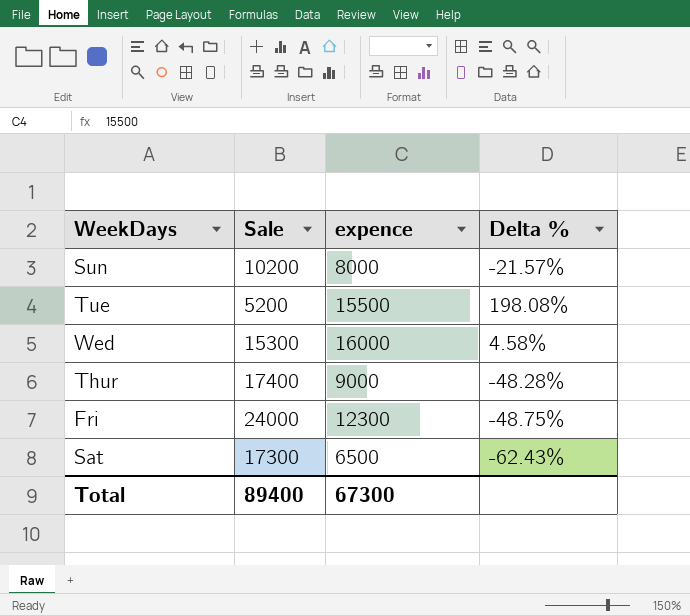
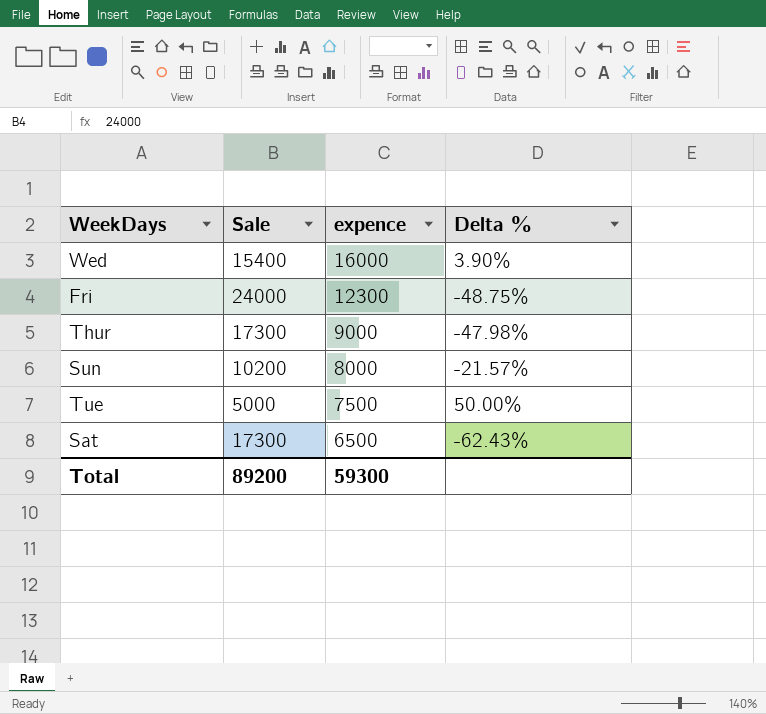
row order: none -> expence descending
Wed | Sale: 15300 -> 15400
Wed | Delta %: 4.58% -> 3.90%
Thur | Sale: 17400 -> 17300
Thur | Delta %: -48.28% -> -47.98%
Tue | Sale: 5200 -> 5000
Tue | expence: 15500 -> 7500
Tue | Delta %: 198.08% -> 50.00%
Total | Sale: 89400 -> 89200
Total | expence: 67300 -> 59300

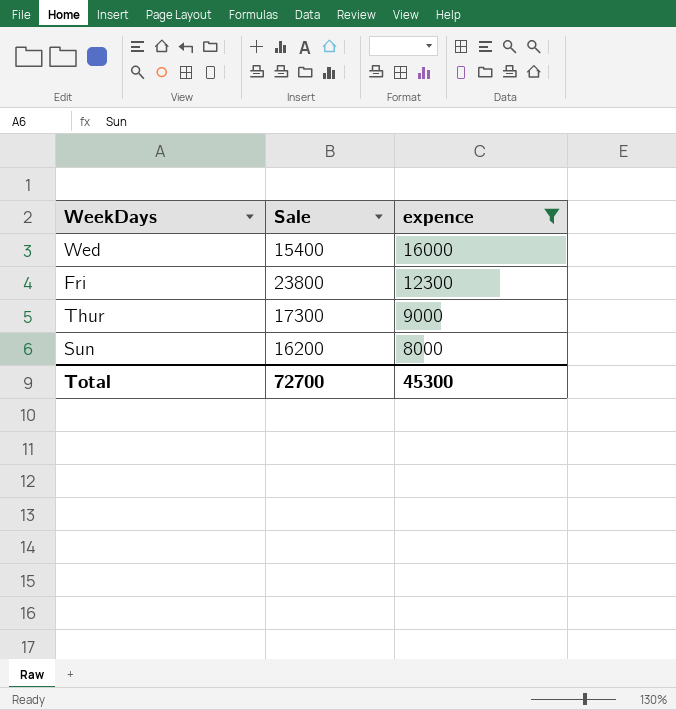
filter: none -> expence >= 8000
column Delta % | formula: ([expence] - [Sale]) / [Sale] -> none
Fri | Sale: 24000 -> 23800
Sun | Sale: 10200 -> 16200
Total | Sale: 89200 -> 72700
Total | expence: 59300 -> 45300

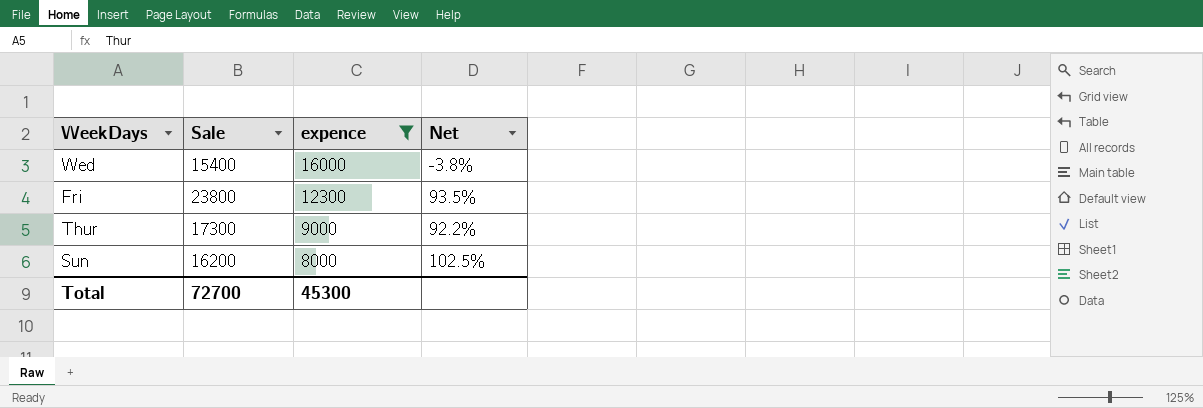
column Net | formula: none -> ([Sale] - [expence]) / [expence]

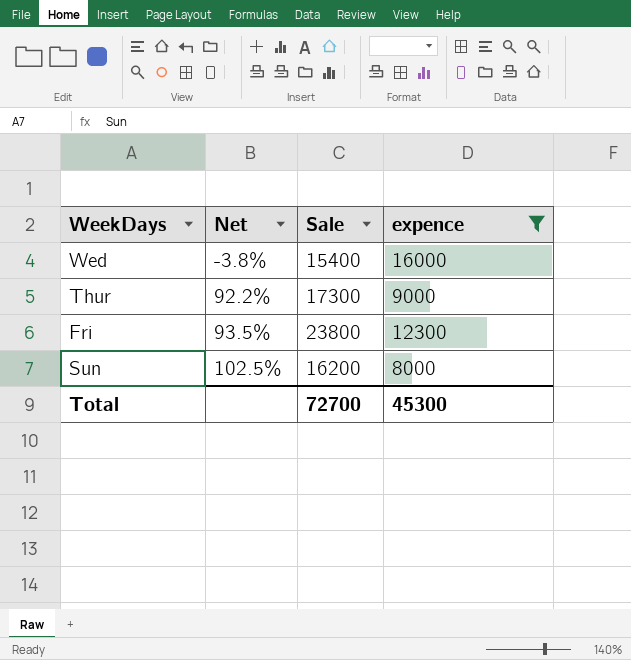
row order: expence descending -> Net ascending
column Net | position: 4 -> 2

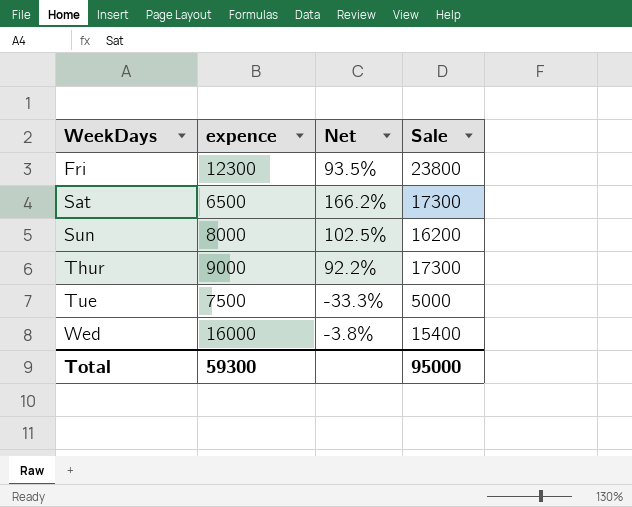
filter: expence >= 8000 -> none
row order: Net ascending -> WeekDays ascending
column expence | position: 4 -> 2
Total | expence: 45300 -> 59300
Total | Sale: 72700 -> 95000

